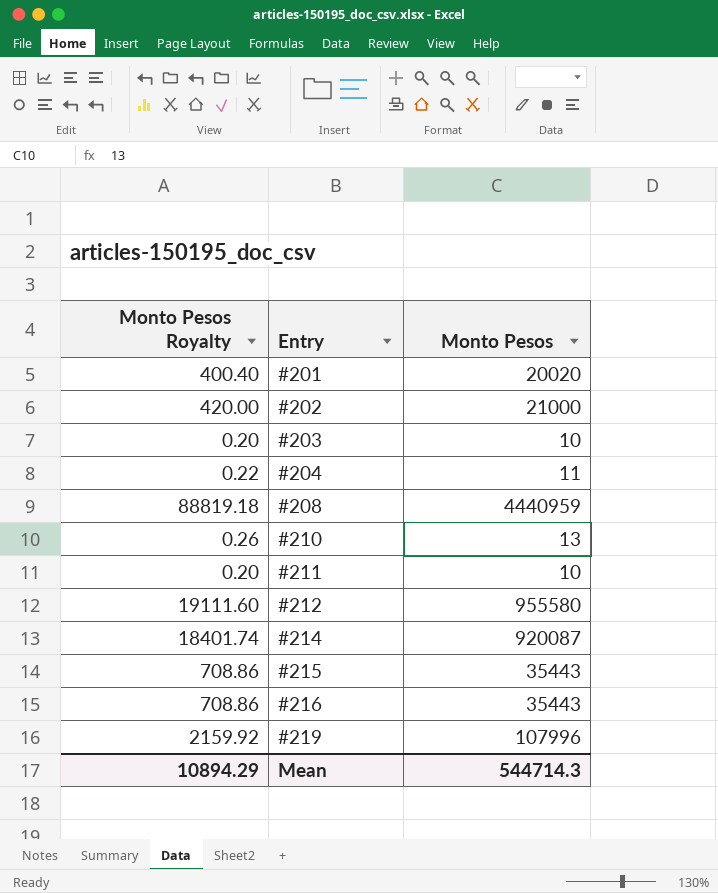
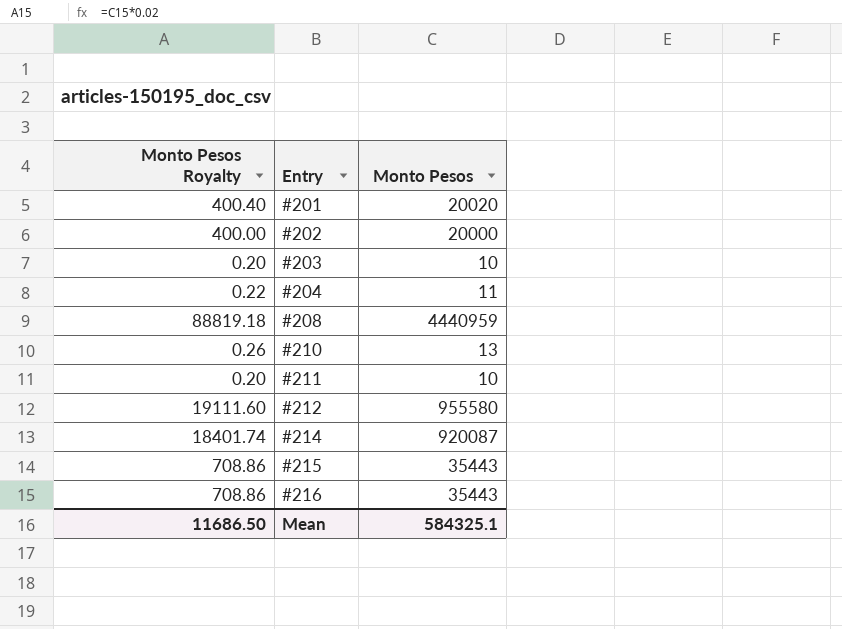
row #219: 2159.92 | 107996 -> none
#202 | Monto Pesos Royalty: 420.00 -> 400.00
#202 | Monto Pesos: 21000 -> 20000
Mean | Monto Pesos Royalty: 10894.29 -> 11686.50
Mean | Monto Pesos: 544714.3 -> 584325.1

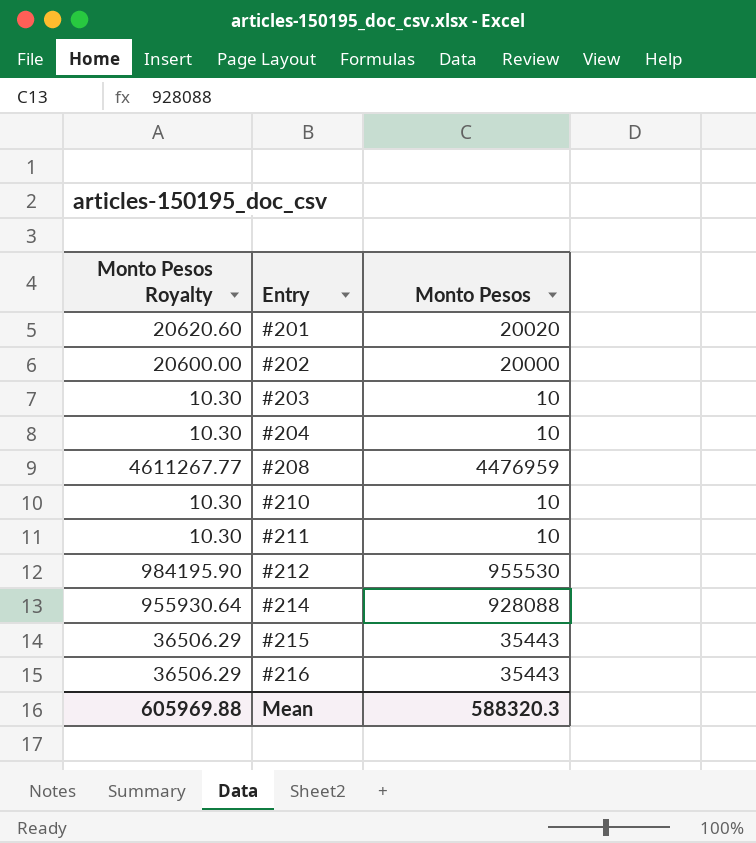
column Monto Pesos Royalty | formula: [Monto Pesos] * 0.02 -> [Monto Pesos] * 1.03
#204 | Monto Pesos: 11 -> 10
#208 | Monto Pesos: 4440959 -> 4476959
#210 | Monto Pesos: 13 -> 10
#212 | Monto Pesos: 955580 -> 955530
#214 | Monto Pesos: 920087 -> 928088
Mean | Monto Pesos Royalty: 11686.50 -> 605969.88
Mean | Monto Pesos: 584325.1 -> 588320.3

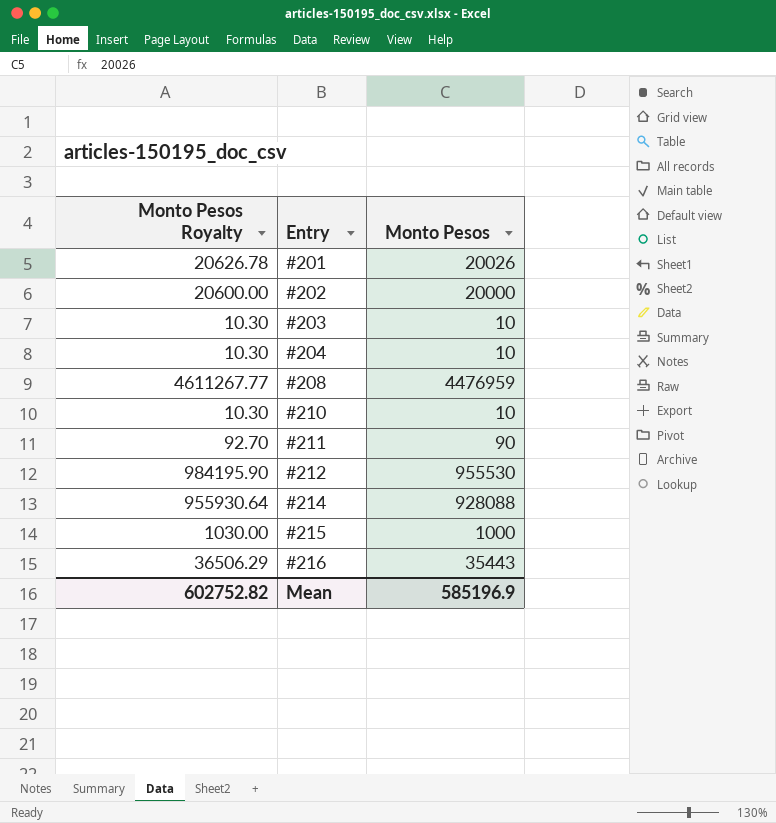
#201 | Monto Pesos Royalty: 20620.60 -> 20626.78
#201 | Monto Pesos: 20020 -> 20026
#211 | Monto Pesos Royalty: 10.30 -> 92.70
#211 | Monto Pesos: 10 -> 90
#215 | Monto Pesos Royalty: 36506.29 -> 1030.00
#215 | Monto Pesos: 35443 -> 1000
Mean | Monto Pesos Royalty: 605969.88 -> 602752.82
Mean | Monto Pesos: 588320.3 -> 585196.9

